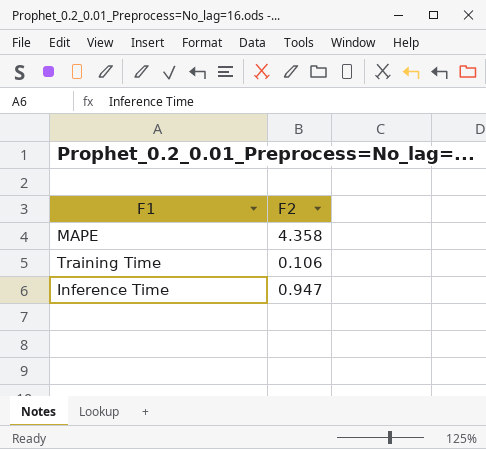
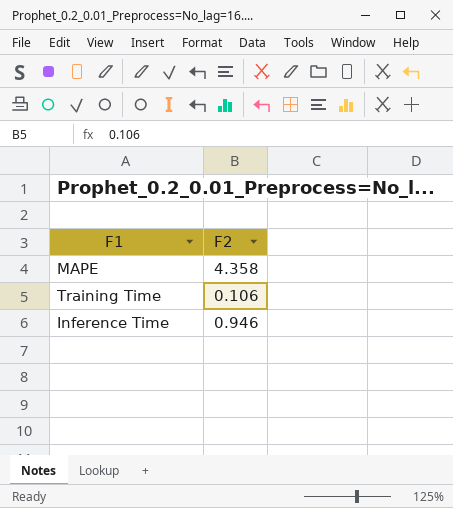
Inference Time | F2: 0.947 -> 0.946

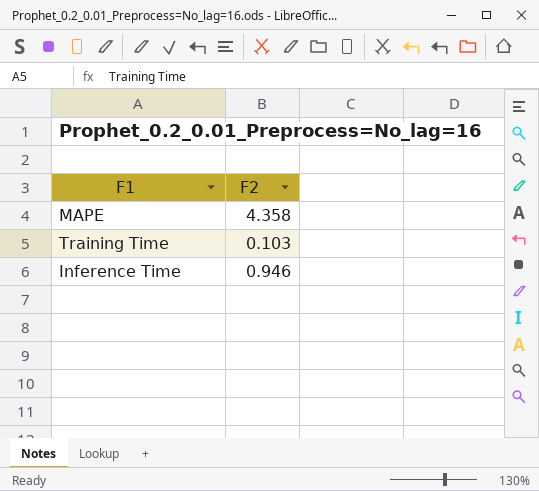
Training Time | F2: 0.106 -> 0.103

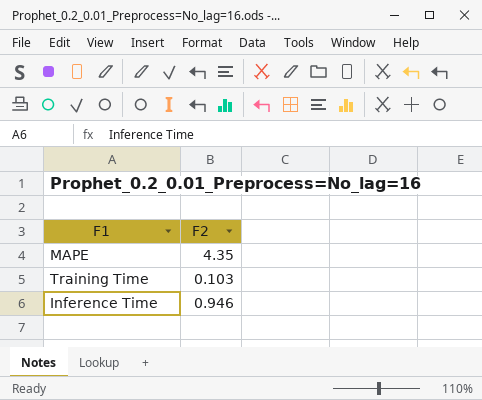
MAPE | F2: 4.358 -> 4.35

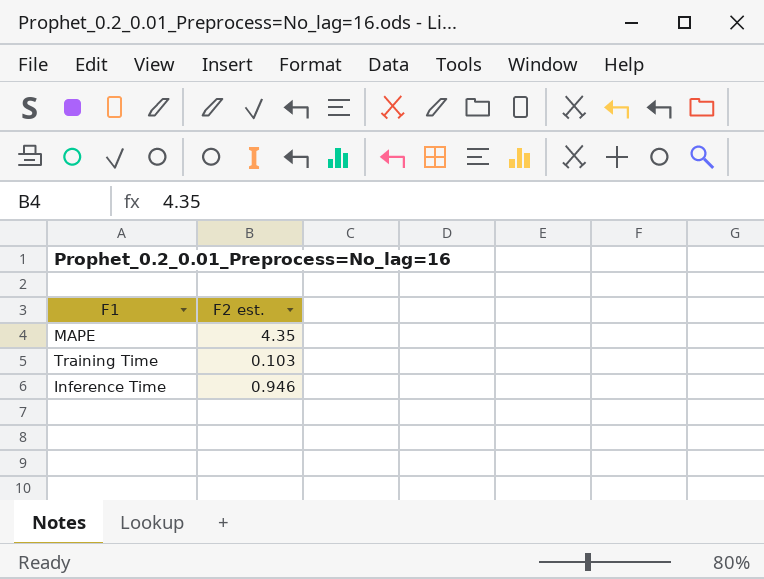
column name: F2 -> F2 est.

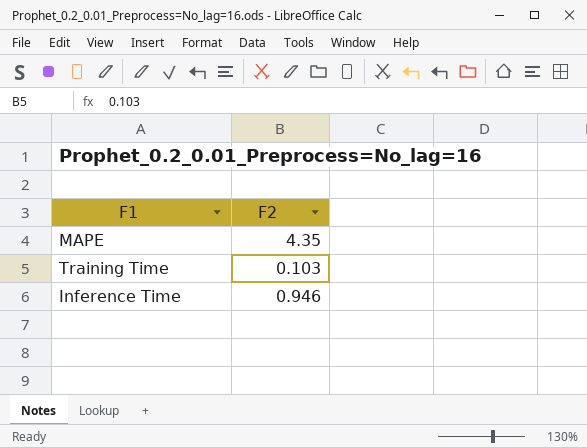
column name: F2 est. -> F2

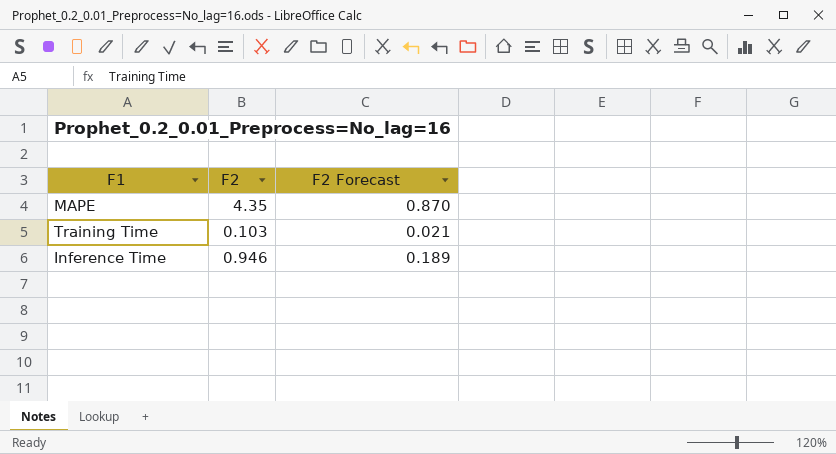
column F2 Forecast | formula: none -> [F2] * 0.2

